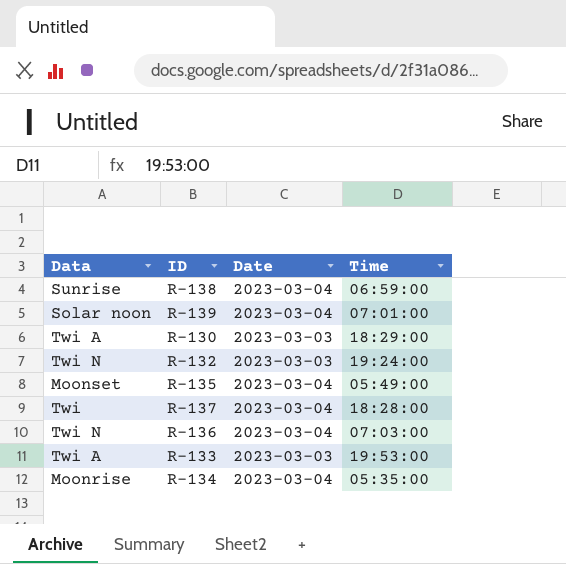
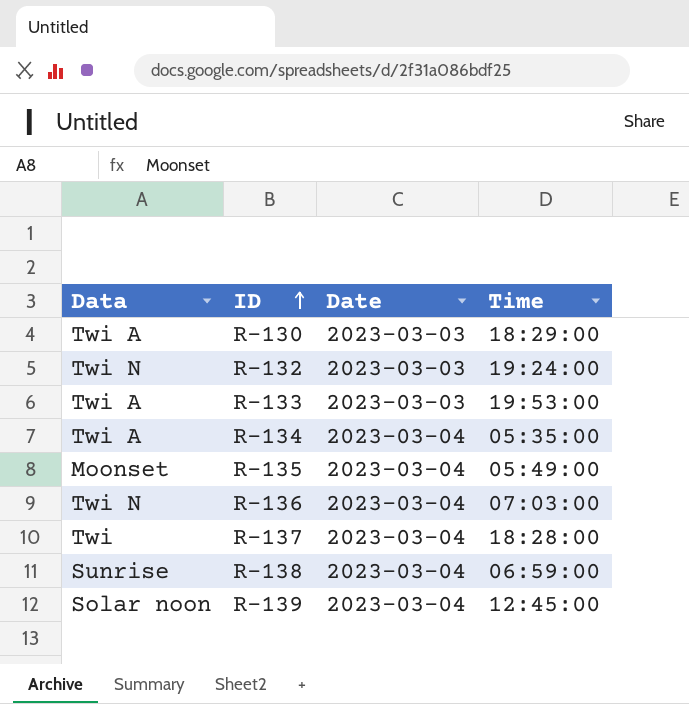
row order: none -> ID ascending
R-134 | Data: Moonrise -> Twi A
R-139 | Time: 07:01:00 -> 12:45:00

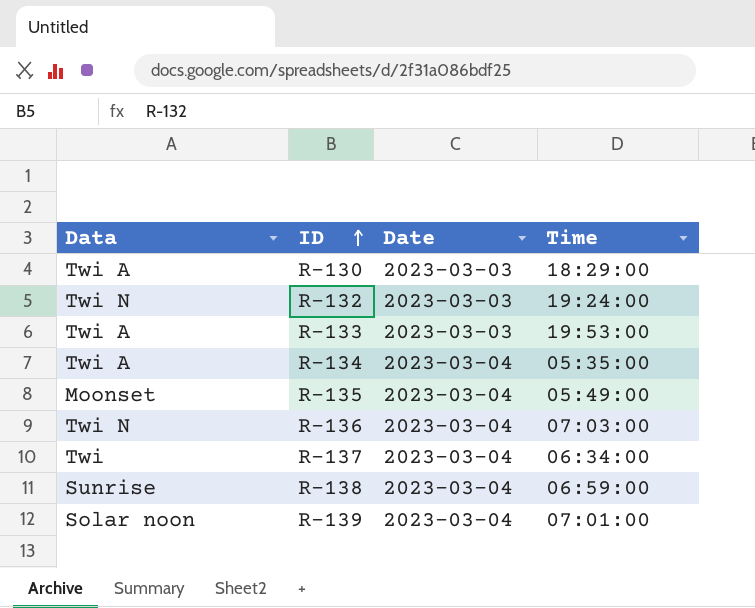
R-137 | Time: 18:28:00 -> 06:34:00
R-139 | Time: 12:45:00 -> 07:01:00

